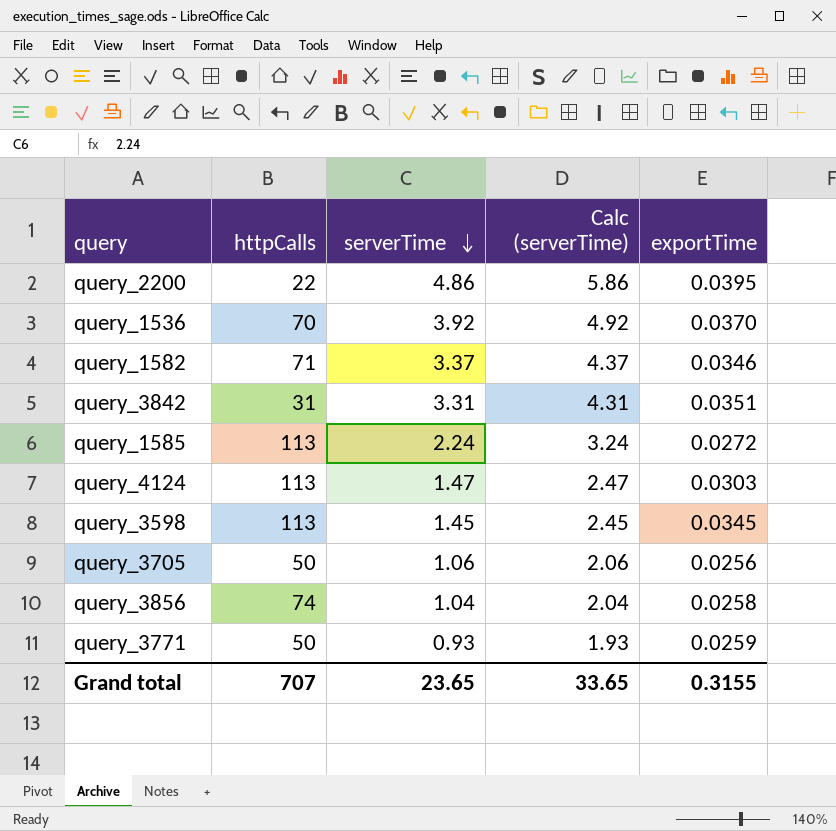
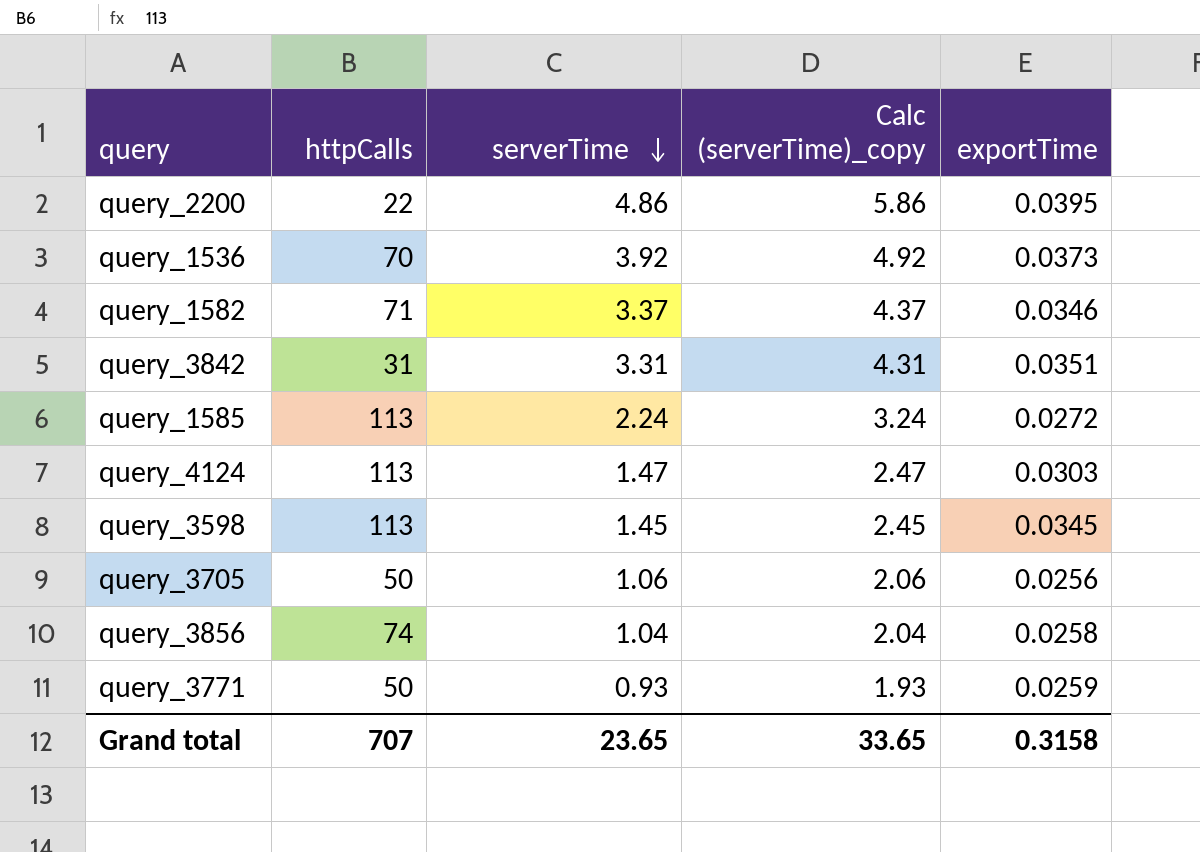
column name: Calc (serverTime) -> Calc (serverTime)_copy
query_1536 | exportTime: 0.0370 -> 0.0373
Grand total | exportTime: 0.3155 -> 0.3158

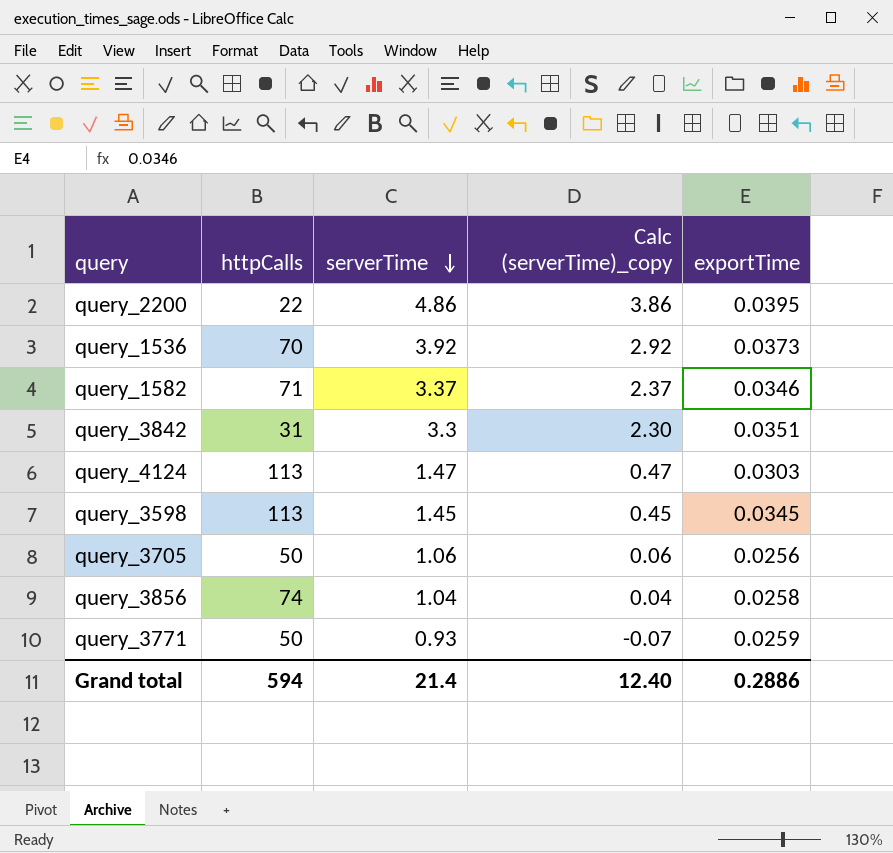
column Calc (serverTime)_copy | formula: [serverTime] + 1 -> [serverTime] - 1
row query_1585: 113 | 2.24 | 3.24 | 0.0272 -> none
query_3842 | serverTime: 3.31 -> 3.3
Grand total | httpCalls: 707 -> 594
Grand total | serverTime: 23.65 -> 21.4
Grand total | Calc (serverTime)_copy: 33.65 -> 12.40
Grand total | exportTime: 0.3158 -> 0.2886

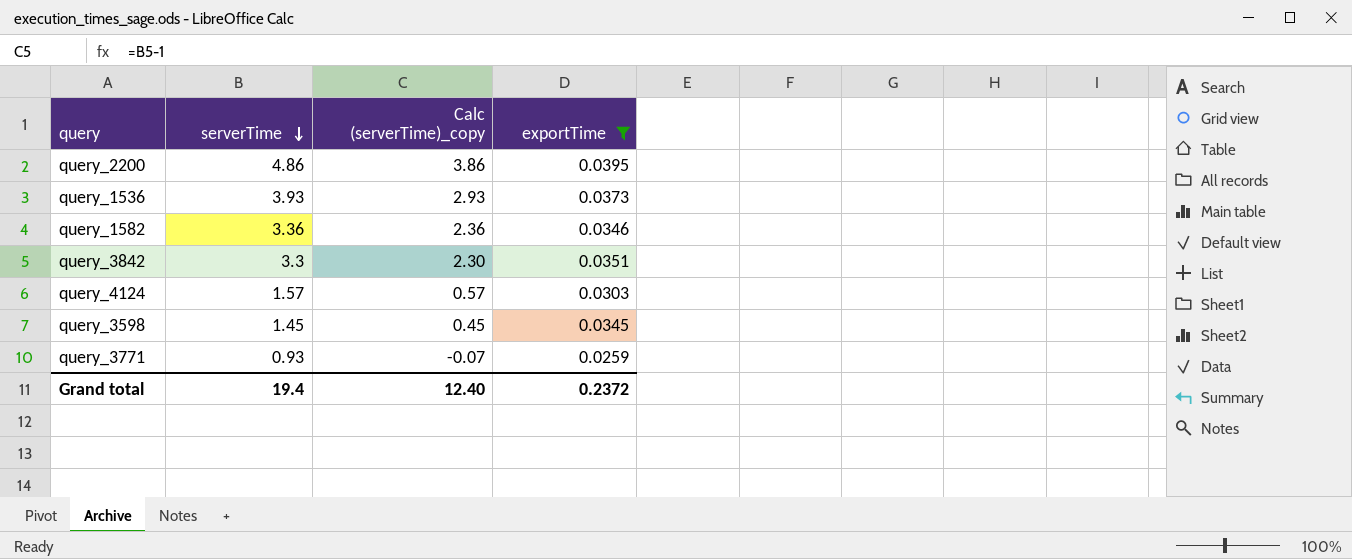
filter: none -> exportTime >= 0.0259
column httpCalls | position: 2 -> none
query_1536 | serverTime: 3.92 -> 3.93
query_1536 | Calc (serverTime)_copy: 2.92 -> 2.93
query_1582 | serverTime: 3.37 -> 3.36
query_1582 | Calc (serverTime)_copy: 2.37 -> 2.36
query_4124 | serverTime: 1.47 -> 1.57
query_4124 | Calc (serverTime)_copy: 0.47 -> 0.57
Grand total | serverTime: 21.4 -> 19.4
Grand total | exportTime: 0.2886 -> 0.2372

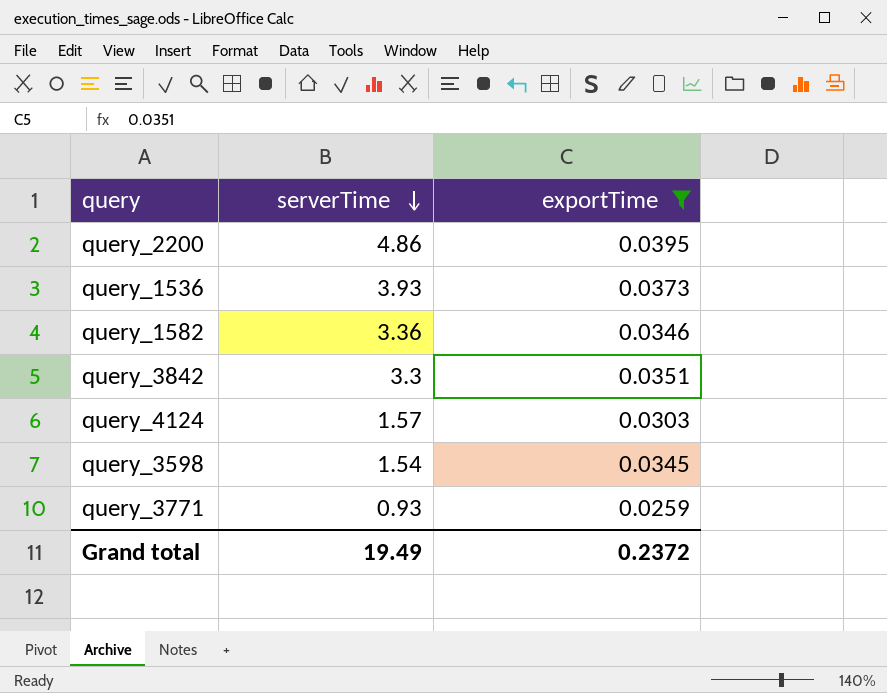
column Calc (serverTime)_copy | formula: [serverTime] - 1 -> none
query_3598 | serverTime: 1.45 -> 1.54
Grand total | serverTime: 19.4 -> 19.49

